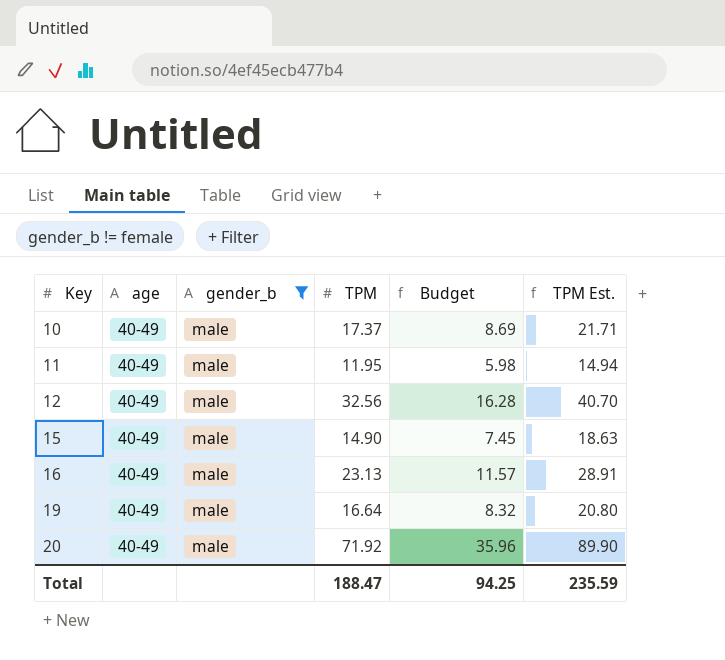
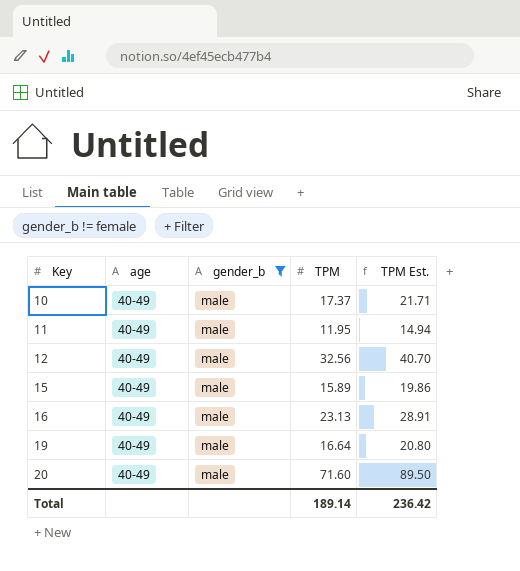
column Budget | formula: [TPM] * 0.5 -> none
15 | TPM: 14.90 -> 15.89
15 | TPM Est.: 18.63 -> 19.86
20 | TPM: 71.92 -> 71.60
20 | TPM Est.: 89.90 -> 89.50
Total | TPM: 188.47 -> 189.14
Total | TPM Est.: 235.59 -> 236.42

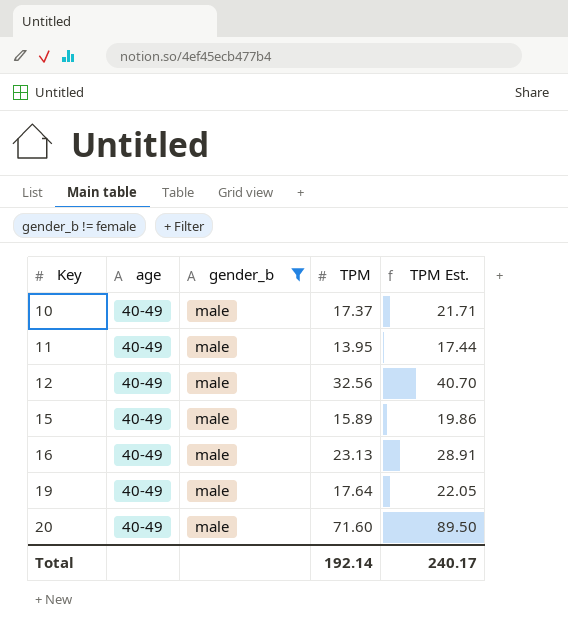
11 | TPM: 11.95 -> 13.95
11 | TPM Est.: 14.94 -> 17.44
19 | TPM: 16.64 -> 17.64
19 | TPM Est.: 20.80 -> 22.05
Total | TPM: 189.14 -> 192.14
Total | TPM Est.: 236.42 -> 240.17

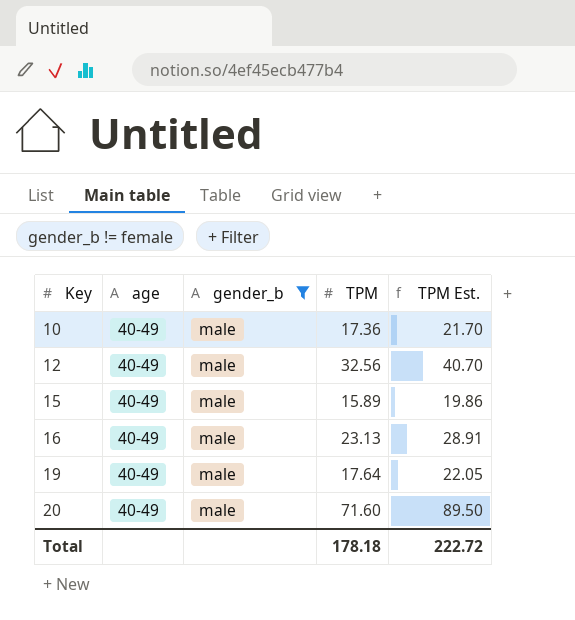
row 11: 40-49 | male | 13.95 | 17.44 -> none
10 | TPM: 17.37 -> 17.36
10 | TPM Est.: 21.71 -> 21.70
Total | TPM: 192.14 -> 178.18
Total | TPM Est.: 240.17 -> 222.72

